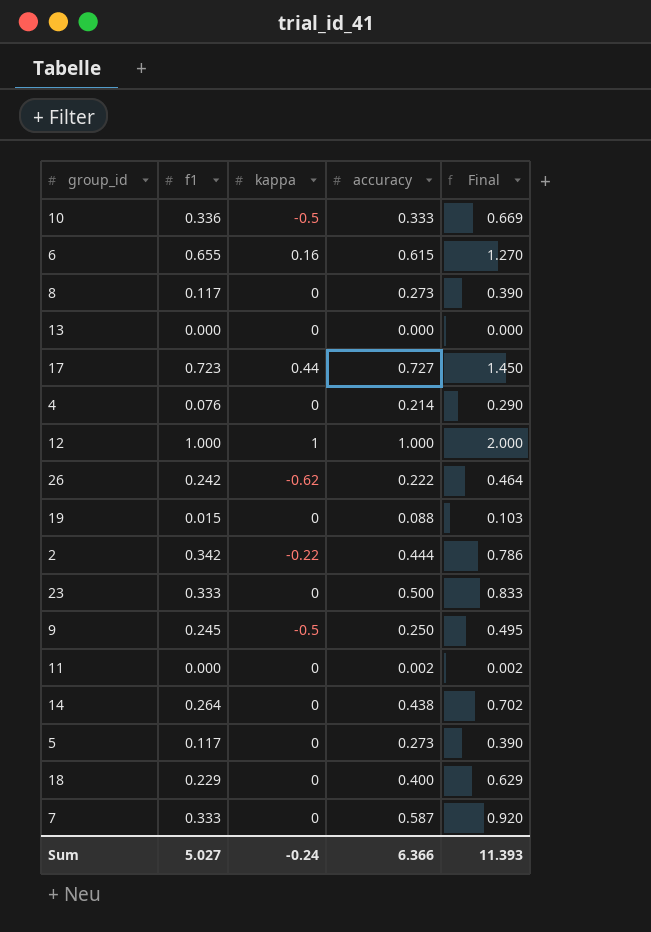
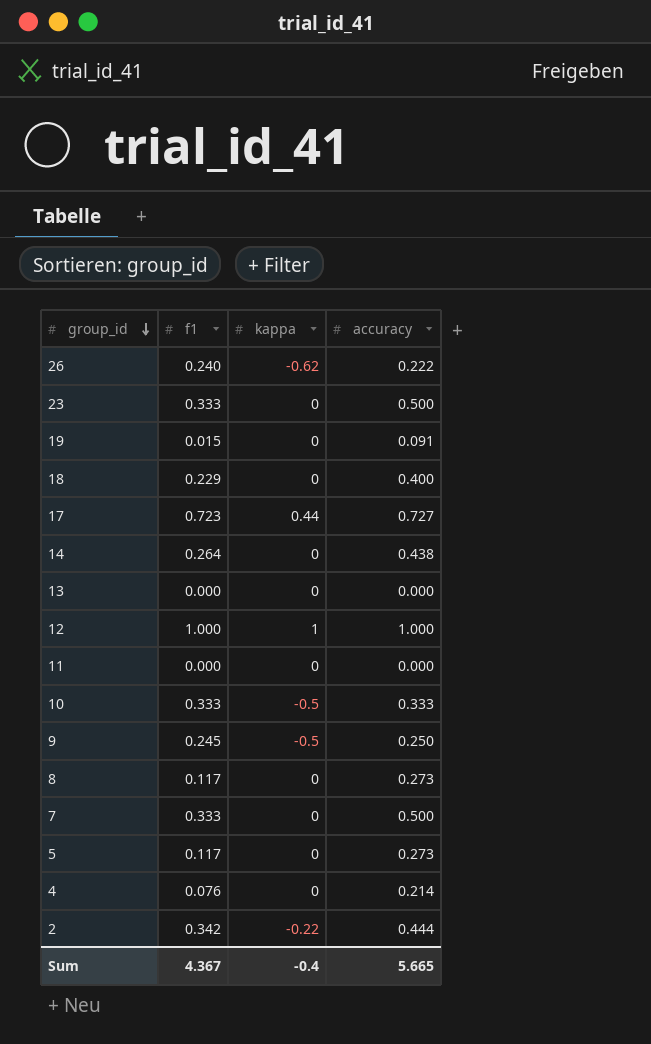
row order: none -> group_id descending
column Final | formula: [f1] + [accuracy] -> none
row 6: 0.655 | 0.16 | 0.615 | 1.270 -> none
26 | f1: 0.242 -> 0.240
19 | accuracy: 0.088 -> 0.091
11 | accuracy: 0.002 -> 0.000
10 | f1: 0.336 -> 0.333
7 | accuracy: 0.587 -> 0.500
Sum | f1: 5.027 -> 4.367
Sum | kappa: -0.24 -> -0.4
Sum | accuracy: 6.366 -> 5.665

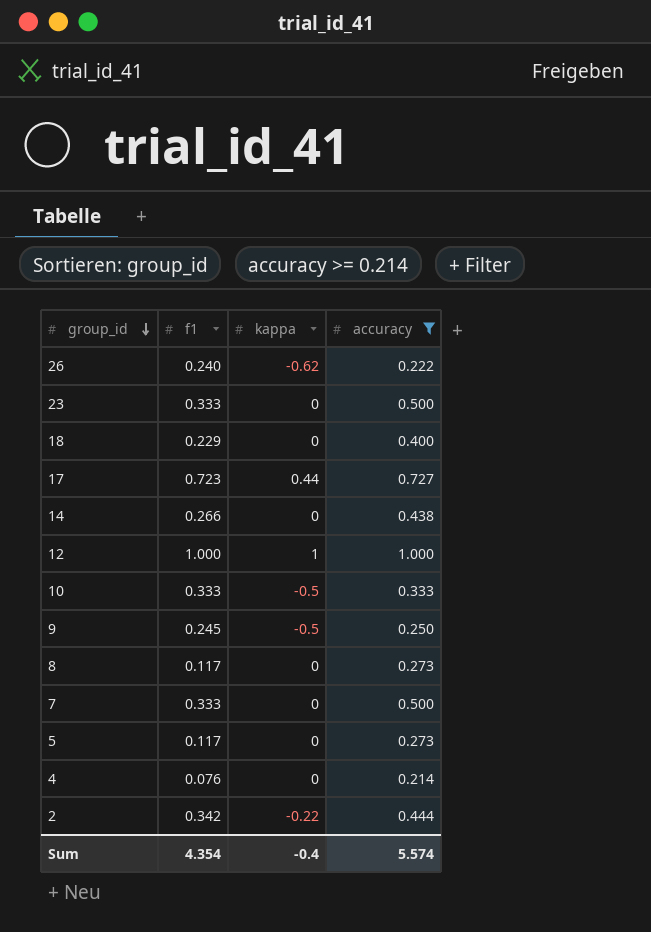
filter: none -> accuracy >= 0.214
14 | f1: 0.264 -> 0.266
Sum | f1: 4.367 -> 4.354
Sum | accuracy: 5.665 -> 5.574

